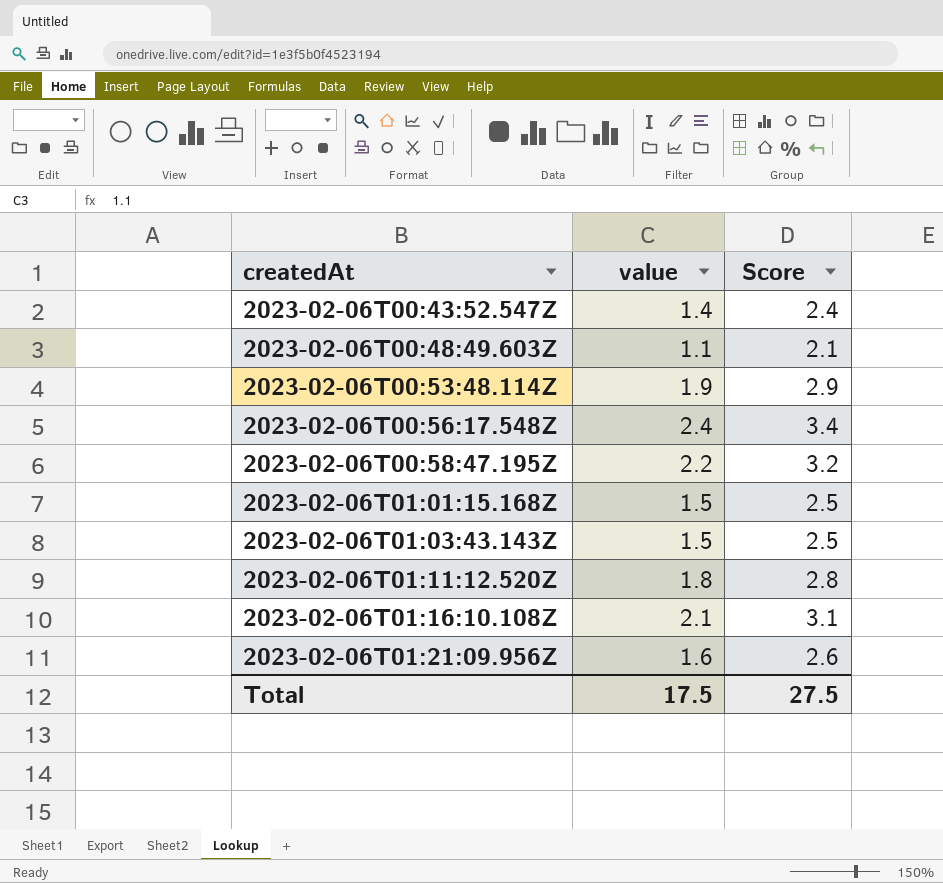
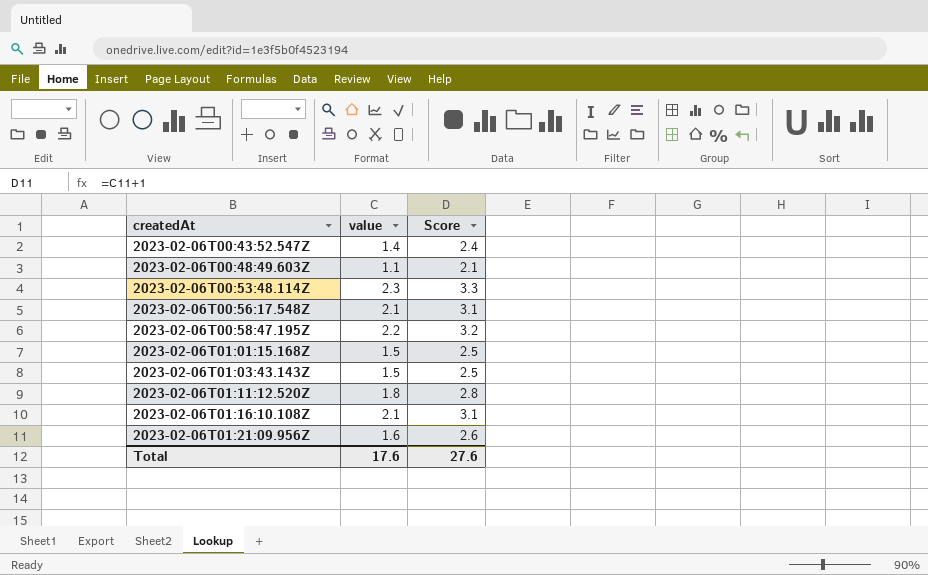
2023-02-06T00:53:48.114Z | value: 1.9 -> 2.3
2023-02-06T00:53:48.114Z | Score: 2.9 -> 3.3
2023-02-06T00:56:17.548Z | value: 2.4 -> 2.1
2023-02-06T00:56:17.548Z | Score: 3.4 -> 3.1
Total | value: 17.5 -> 17.6
Total | Score: 27.5 -> 27.6

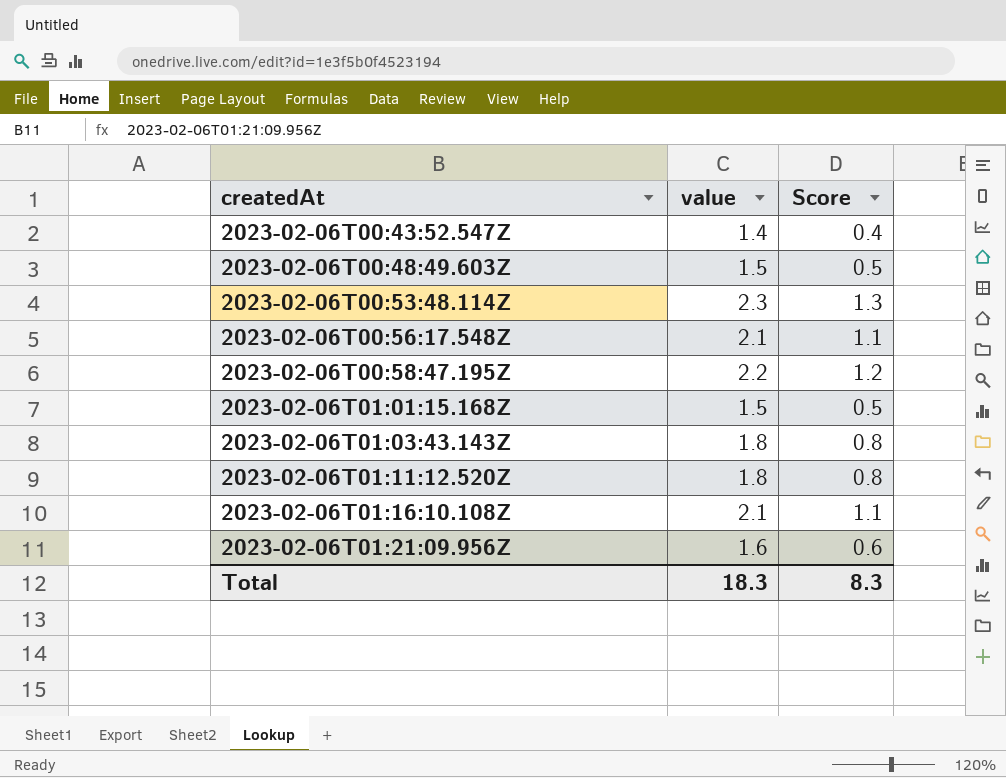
column Score | formula: [value] + 1 -> [value] - 1
2023-02-06T00:48:49.603Z | value: 1.1 -> 1.5
2023-02-06T01:03:43.143Z | value: 1.5 -> 1.8
Total | value: 17.6 -> 18.3
Total | Score: 27.6 -> 8.3

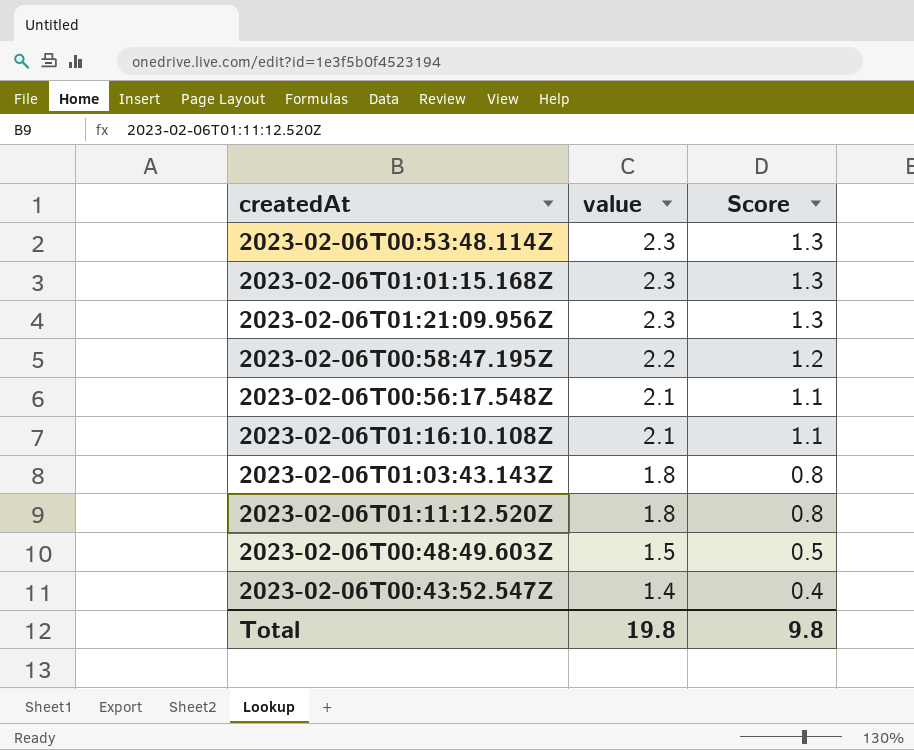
row order: createdAt ascending -> value descending
2023-02-06T01:01:15.168Z | value: 1.5 -> 2.3
2023-02-06T01:01:15.168Z | Score: 0.5 -> 1.3
2023-02-06T01:21:09.956Z | value: 1.6 -> 2.3
2023-02-06T01:21:09.956Z | Score: 0.6 -> 1.3
Total | value: 18.3 -> 19.8
Total | Score: 8.3 -> 9.8

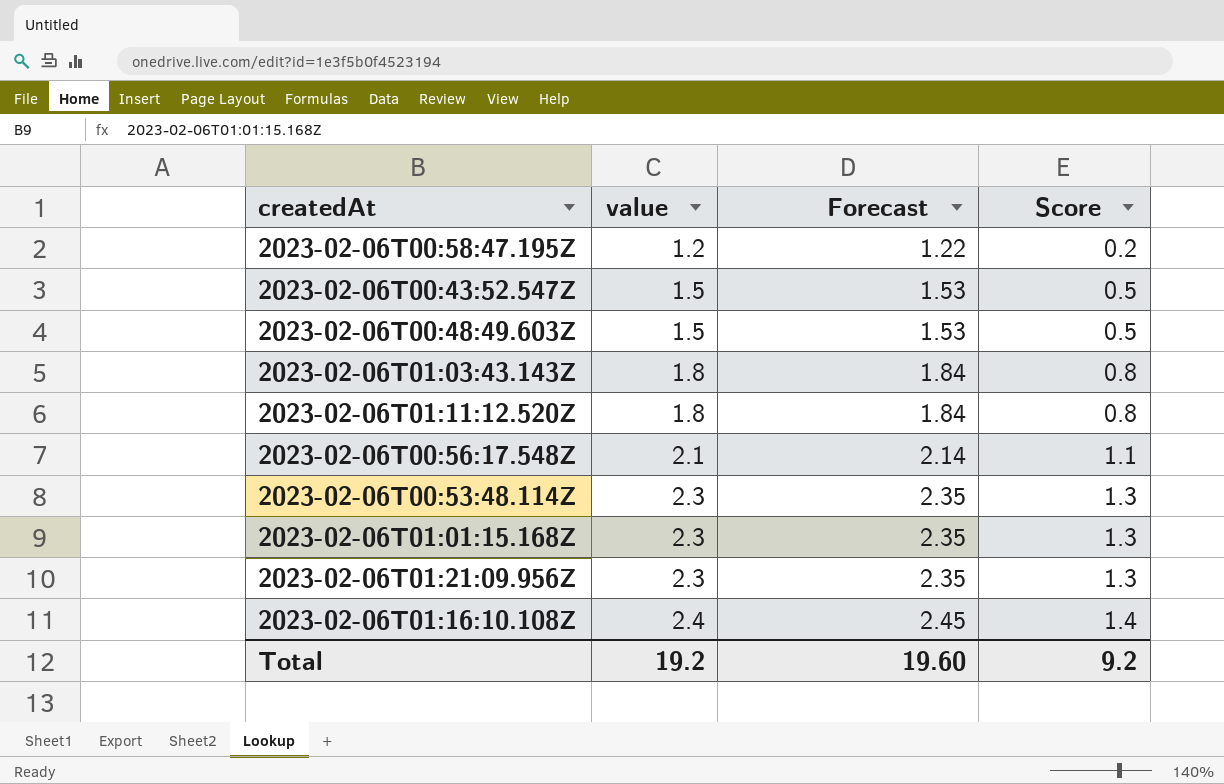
row order: value descending -> value ascending
column Forecast | formula: none -> [value] * 1.02
2023-02-06T00:58:47.195Z | value: 2.2 -> 1.2
2023-02-06T00:58:47.195Z | Score: 1.2 -> 0.2
2023-02-06T00:43:52.547Z | value: 1.4 -> 1.5
2023-02-06T00:43:52.547Z | Score: 0.4 -> 0.5
2023-02-06T01:16:10.108Z | value: 2.1 -> 2.4
2023-02-06T01:16:10.108Z | Score: 1.1 -> 1.4
Total | value: 19.8 -> 19.2
Total | Score: 9.8 -> 9.2

